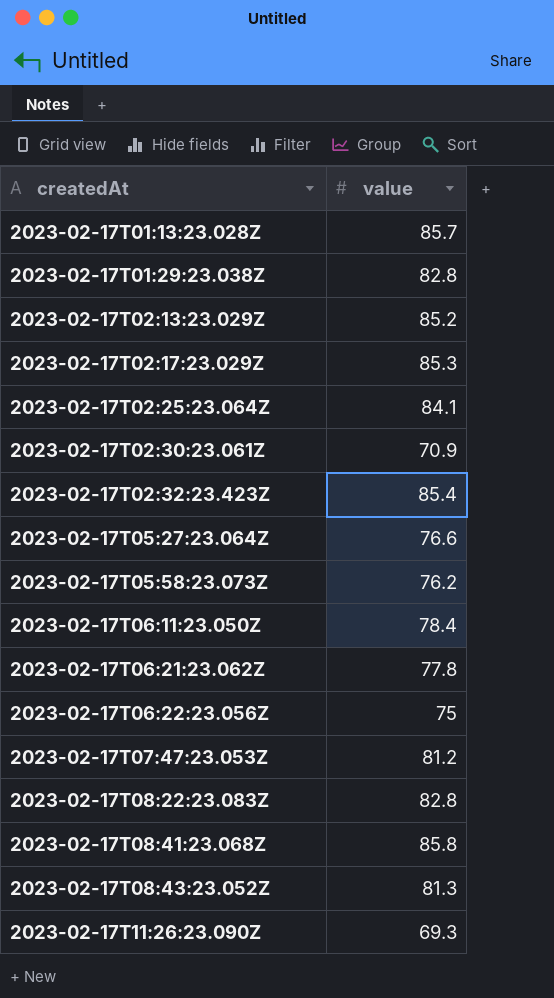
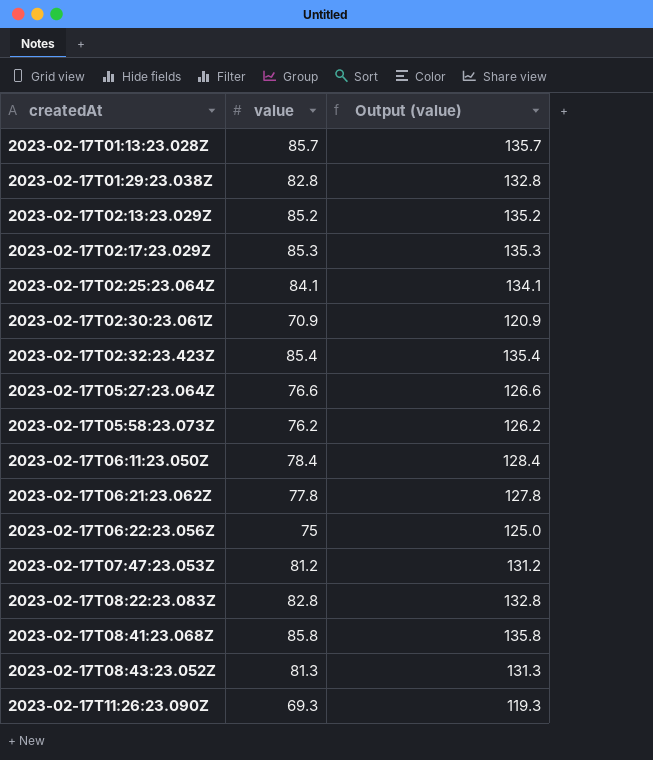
column Output (value) | formula: none -> [value] + 50

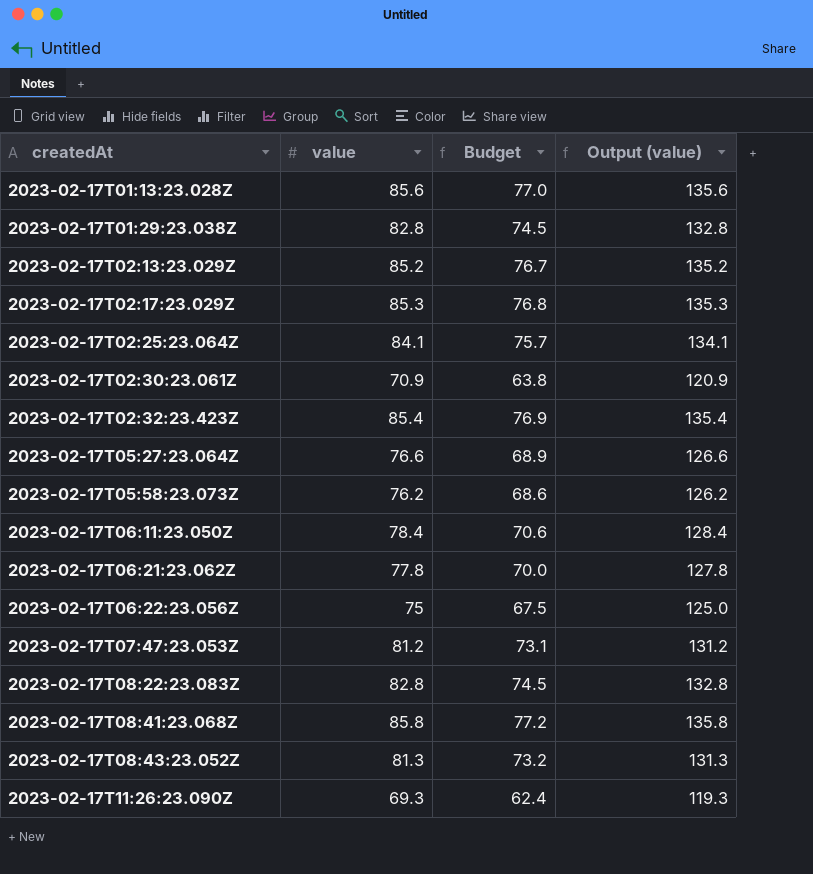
column Budget | formula: none -> [value] * 0.9
2023-02-17T01:13:23.028Z | value: 85.7 -> 85.6
2023-02-17T01:13:23.028Z | Output (value): 135.7 -> 135.6

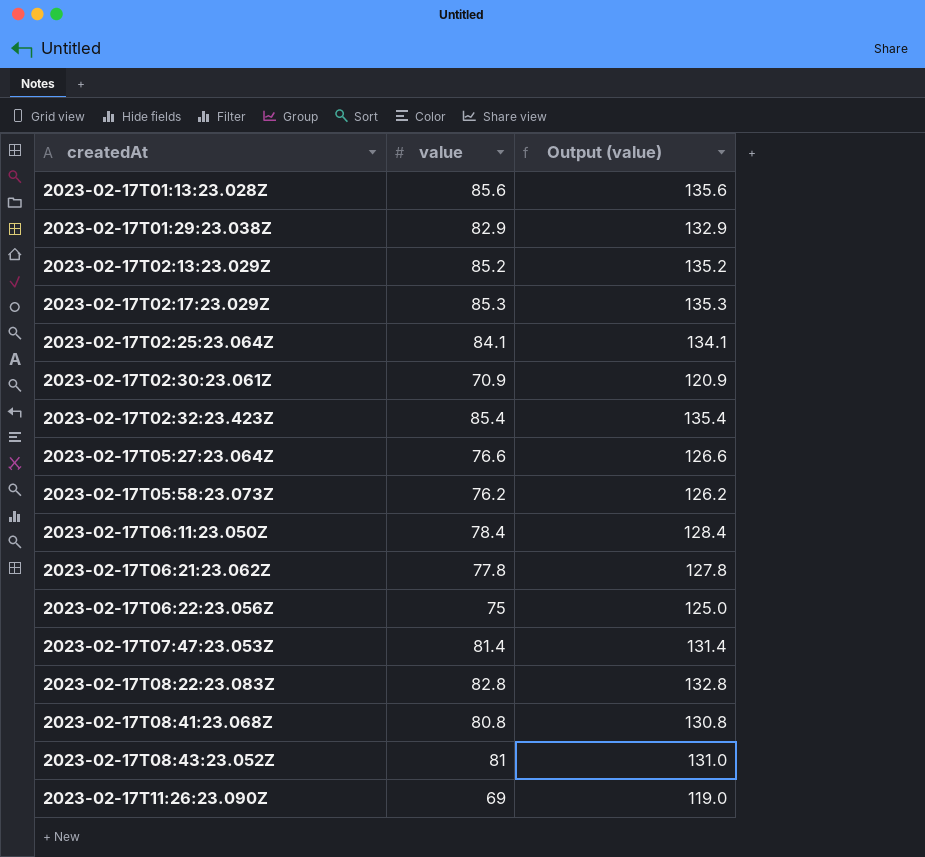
column Budget | formula: [value] * 0.9 -> none
2023-02-17T01:29:23.038Z | value: 82.8 -> 82.9
2023-02-17T01:29:23.038Z | Output (value): 132.8 -> 132.9
2023-02-17T07:47:23.053Z | value: 81.2 -> 81.4
2023-02-17T07:47:23.053Z | Output (value): 131.2 -> 131.4
2023-02-17T08:41:23.068Z | value: 85.8 -> 80.8
2023-02-17T08:41:23.068Z | Output (value): 135.8 -> 130.8
2023-02-17T08:43:23.052Z | value: 81.3 -> 81
2023-02-17T08:43:23.052Z | Output (value): 131.3 -> 131.0
2023-02-17T11:26:23.090Z | value: 69.3 -> 69
2023-02-17T11:26:23.090Z | Output (value): 119.3 -> 119.0

